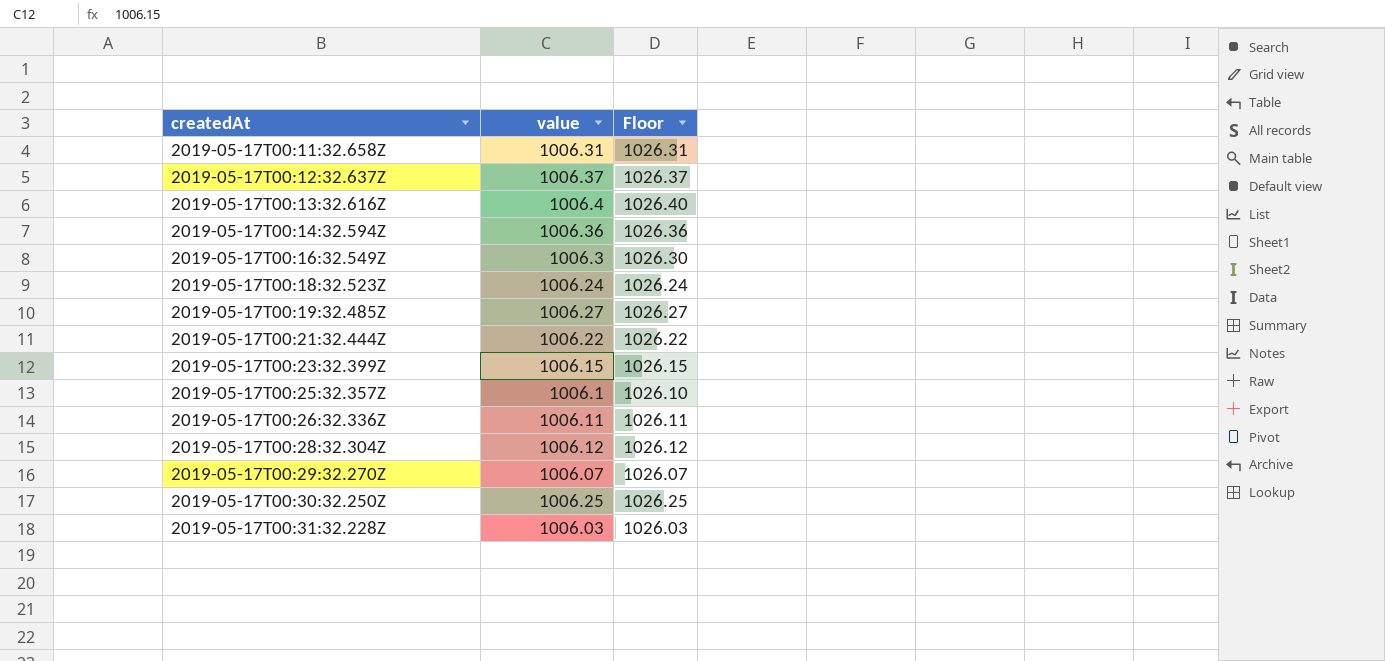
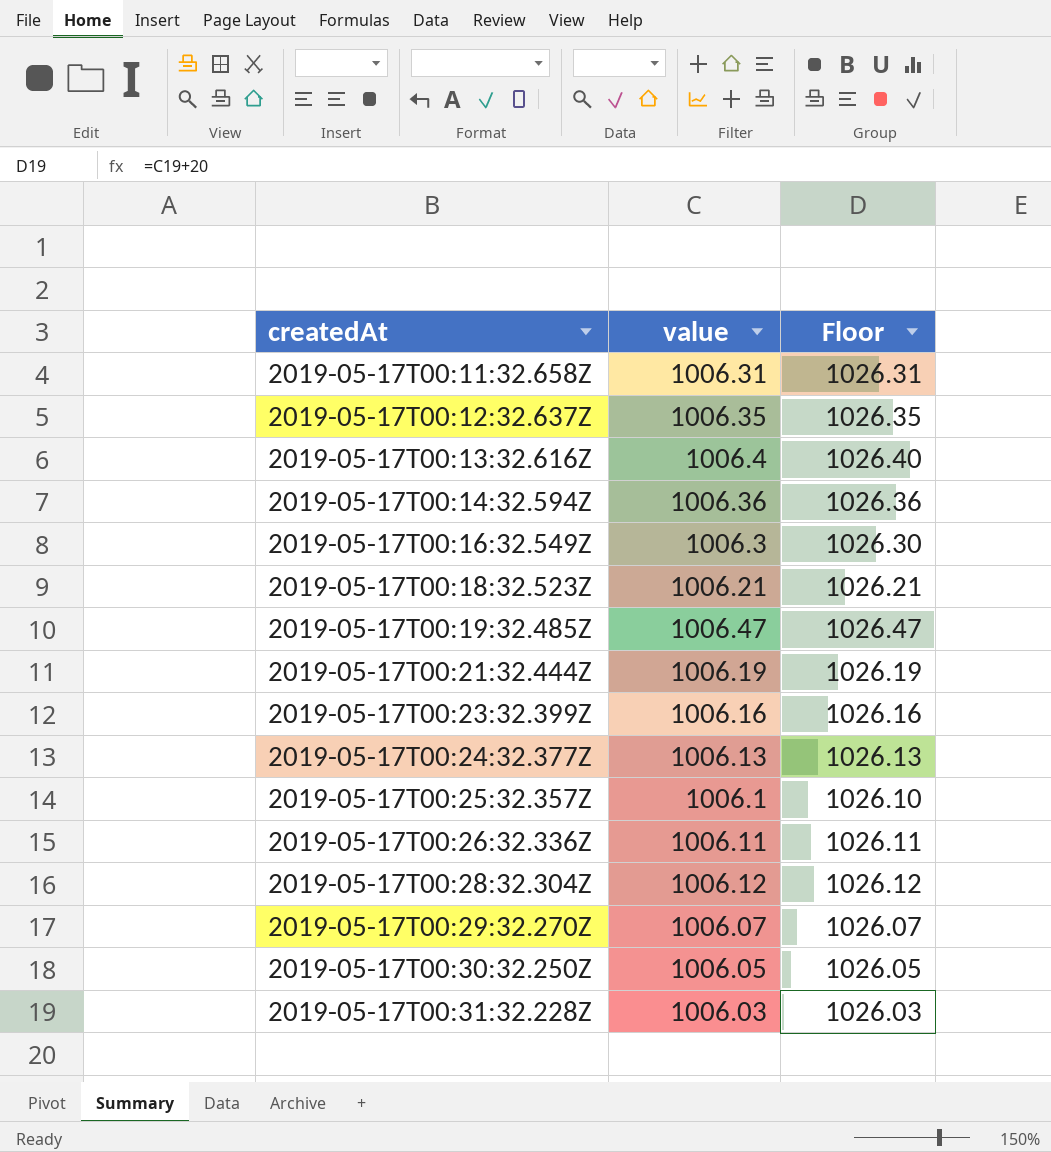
2019-05-17T00:12:32.637Z | value: 1006.37 -> 1006.35
2019-05-17T00:12:32.637Z | Floor: 1026.37 -> 1026.35
2019-05-17T00:18:32.523Z | value: 1006.24 -> 1006.21
2019-05-17T00:18:32.523Z | Floor: 1026.24 -> 1026.21
2019-05-17T00:19:32.485Z | value: 1006.27 -> 1006.47
2019-05-17T00:19:32.485Z | Floor: 1026.27 -> 1026.47
2019-05-17T00:21:32.444Z | value: 1006.22 -> 1006.19
2019-05-17T00:21:32.444Z | Floor: 1026.22 -> 1026.19
2019-05-17T00:23:32.399Z | value: 1006.15 -> 1006.16
2019-05-17T00:23:32.399Z | Floor: 1026.15 -> 1026.16
row 2019-05-17T00:24:32.377Z: none -> 1006.13 | 1026.13
2019-05-17T00:30:32.250Z | value: 1006.25 -> 1006.05
2019-05-17T00:30:32.250Z | Floor: 1026.25 -> 1026.05

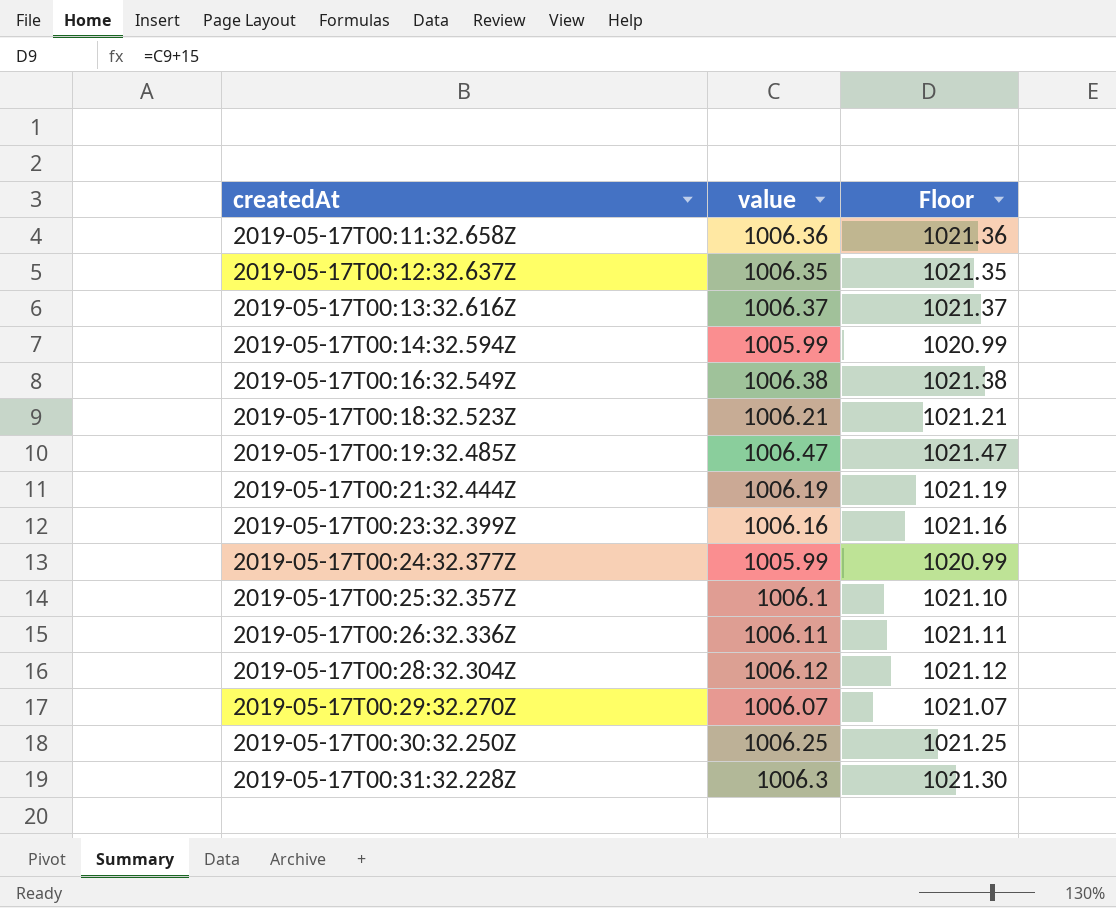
column Floor | formula: [value] + 20 -> [value] + 15
2019-05-17T00:11:32.658Z | value: 1006.31 -> 1006.36
2019-05-17T00:13:32.616Z | value: 1006.4 -> 1006.37
2019-05-17T00:14:32.594Z | value: 1006.36 -> 1005.99
2019-05-17T00:16:32.549Z | value: 1006.3 -> 1006.38
2019-05-17T00:24:32.377Z | value: 1006.13 -> 1005.99
2019-05-17T00:30:32.250Z | value: 1006.05 -> 1006.25
2019-05-17T00:31:32.228Z | value: 1006.03 -> 1006.3

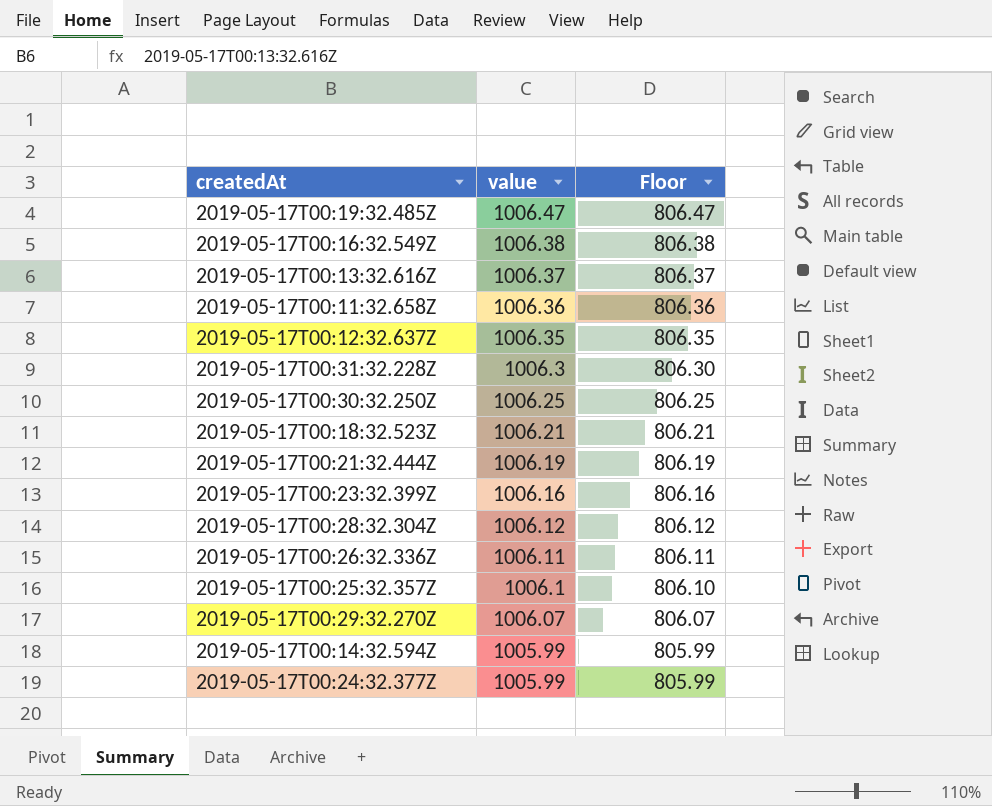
row order: createdAt ascending -> value descending
column Floor | formula: [value] + 15 -> [value] - 200

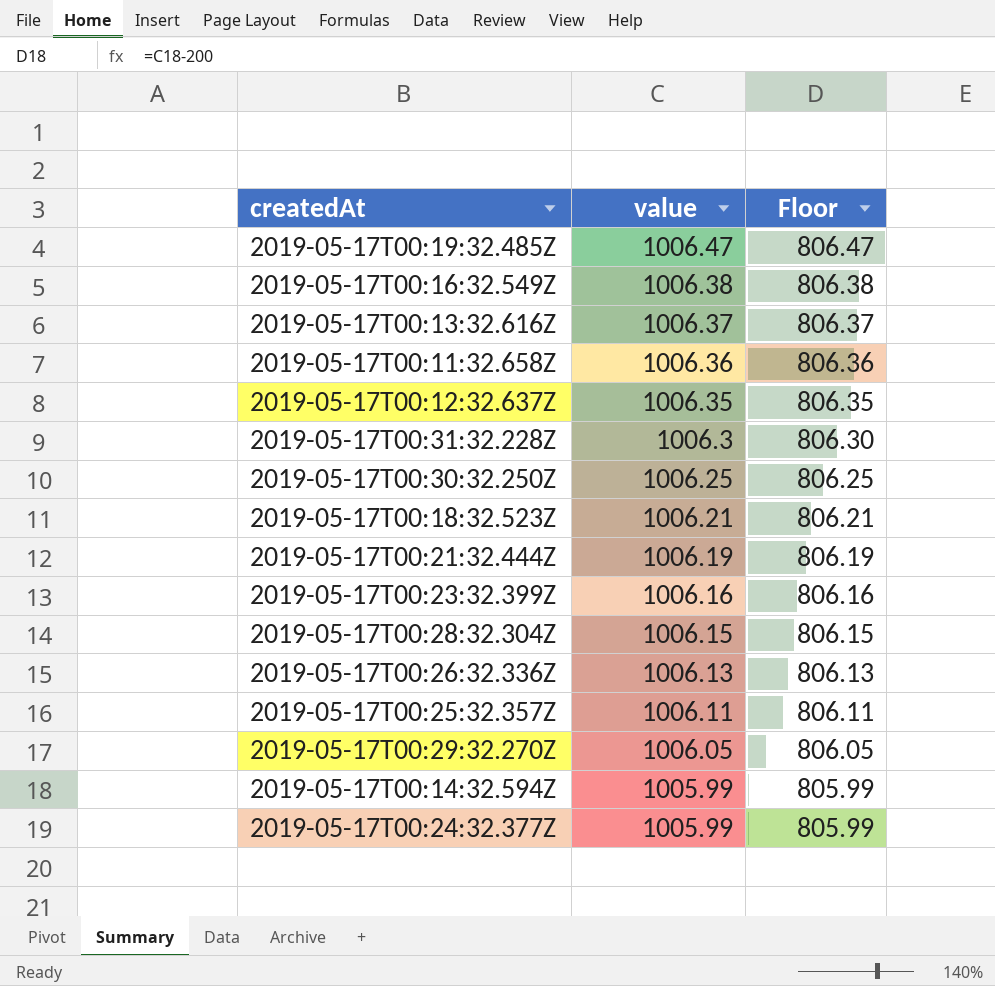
2019-05-17T00:28:32.304Z | value: 1006.12 -> 1006.15
2019-05-17T00:28:32.304Z | Floor: 806.12 -> 806.15
2019-05-17T00:26:32.336Z | value: 1006.11 -> 1006.13
2019-05-17T00:26:32.336Z | Floor: 806.11 -> 806.13
2019-05-17T00:25:32.357Z | value: 1006.1 -> 1006.11
2019-05-17T00:25:32.357Z | Floor: 806.10 -> 806.11
2019-05-17T00:29:32.270Z | value: 1006.07 -> 1006.05
2019-05-17T00:29:32.270Z | Floor: 806.07 -> 806.05

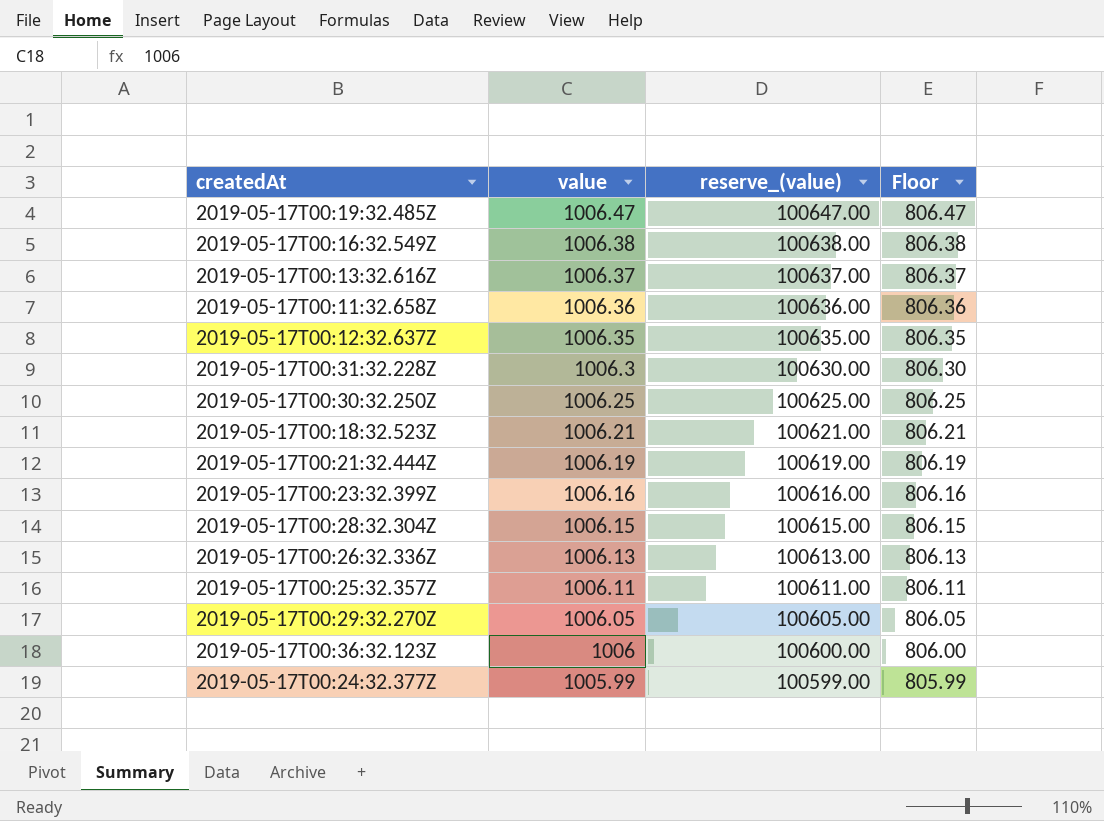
column reserve_(value) | formula: none -> [value] * 100
row 2019-05-17T00:14:32.594Z: 1005.99 | 805.99 -> none
row 2019-05-17T00:36:32.123Z: none -> 1006 | 100600.00 | 806.00

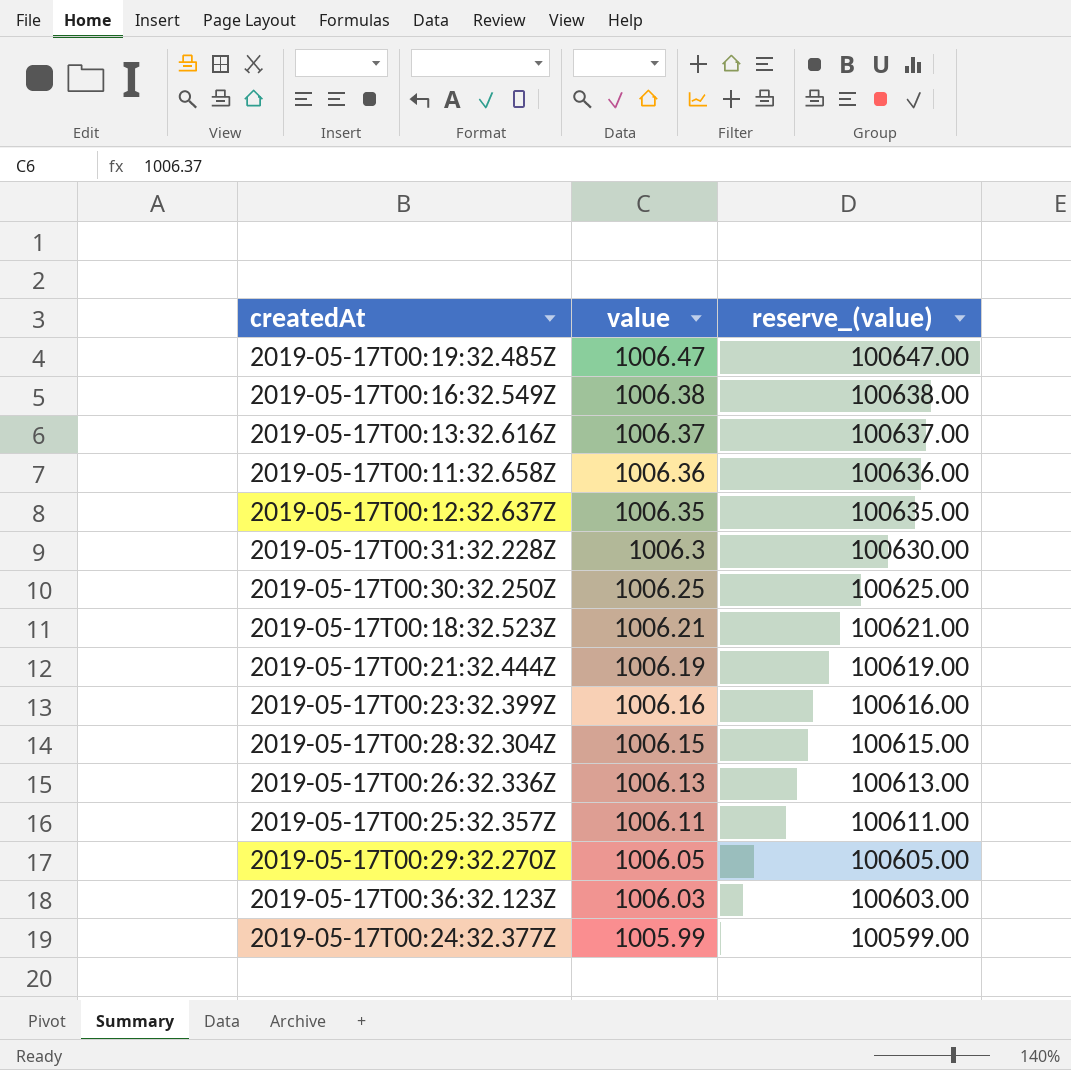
column Floor | formula: [value] - 200 -> none
2019-05-17T00:36:32.123Z | value: 1006 -> 1006.03
2019-05-17T00:36:32.123Z | reserve_(value): 100600.00 -> 100603.00

